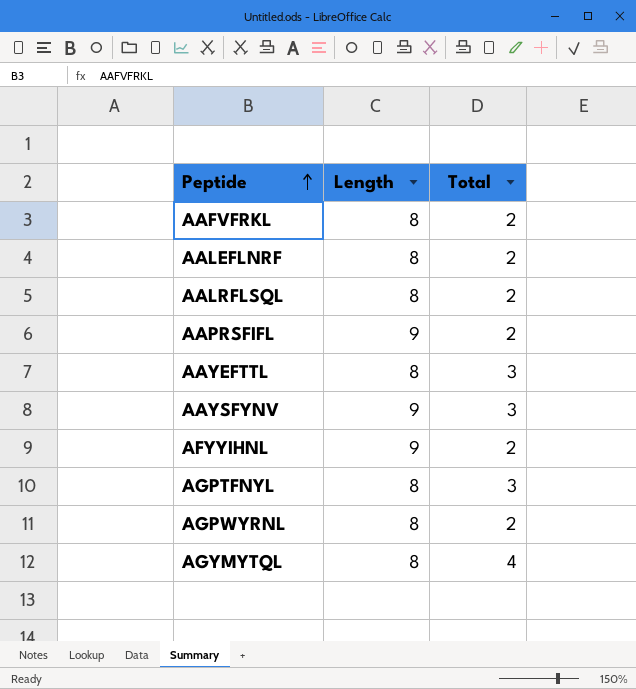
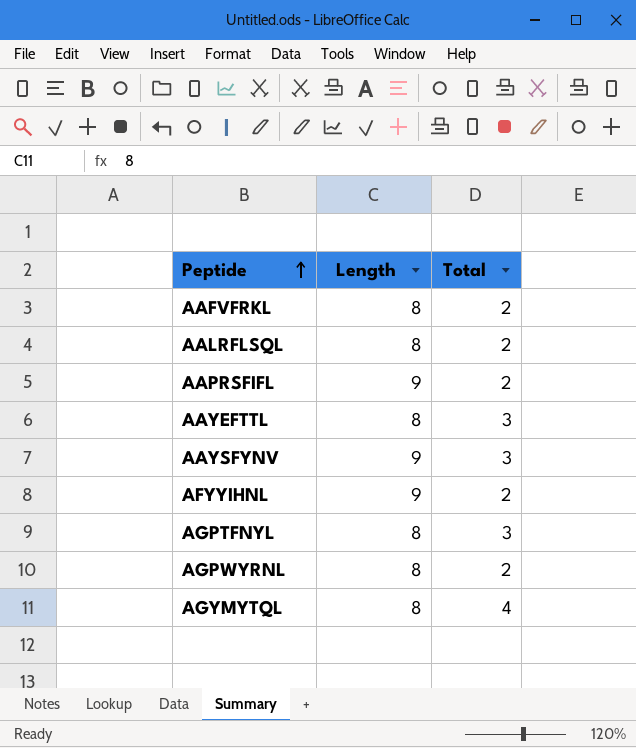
row AALEFLNRF: 8 | 2 -> none

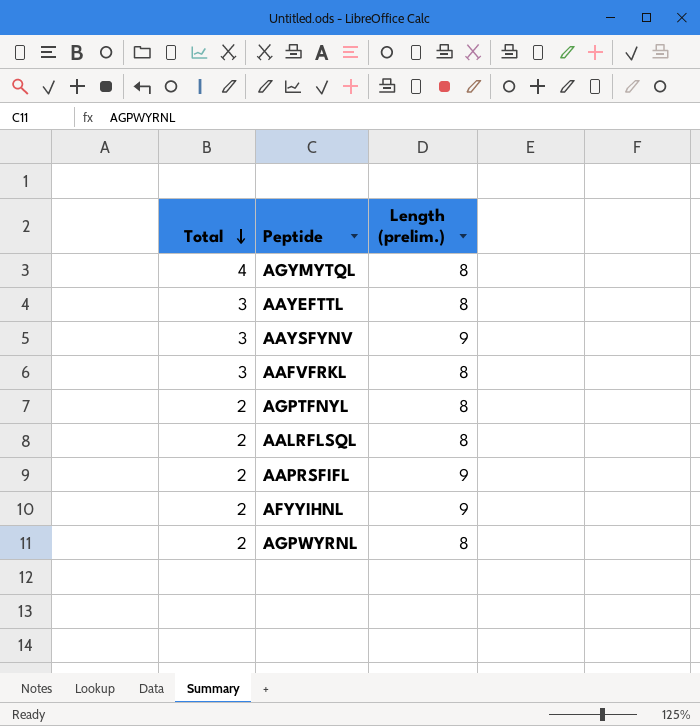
row order: Peptide ascending -> Total descending
column Total | position: 3 -> 1
column name: Length -> Length (prelim.)
AAFVFRKL | Total: 2 -> 3
AGPTFNYL | Total: 3 -> 2

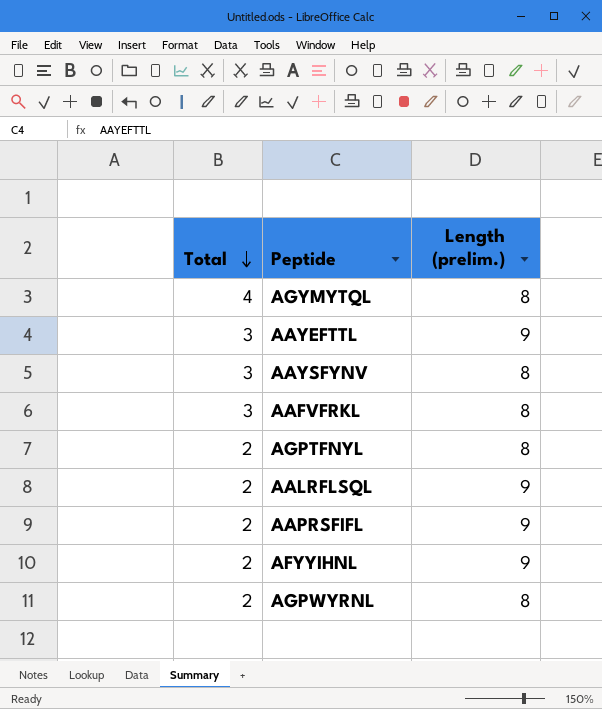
AAYEFTTL | Length (prelim.): 8 -> 9
AAYSFYNV | Length (prelim.): 9 -> 8
AALRFLSQL | Length (prelim.): 8 -> 9

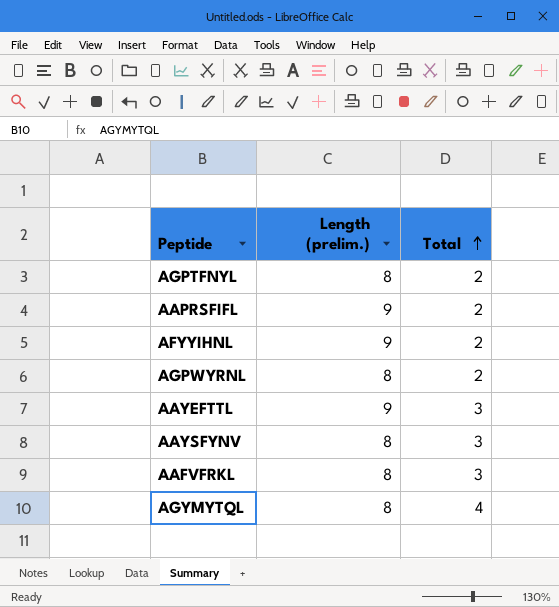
row order: Total descending -> Total ascending
column Total | position: 1 -> 3
row AALRFLSQL: 2 | 9 -> none

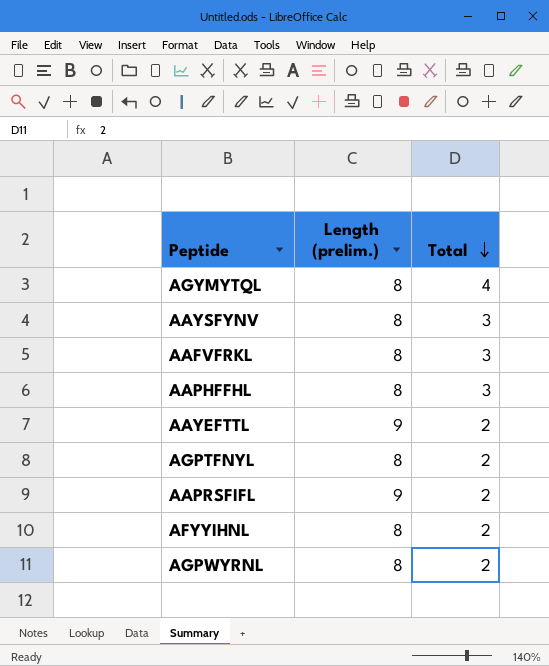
row order: Total ascending -> Total descending
row AAPHFFHL: none -> 8 | 3
AAYEFTTL | Total: 3 -> 2
AFYYIHNL | Length (prelim.): 9 -> 8

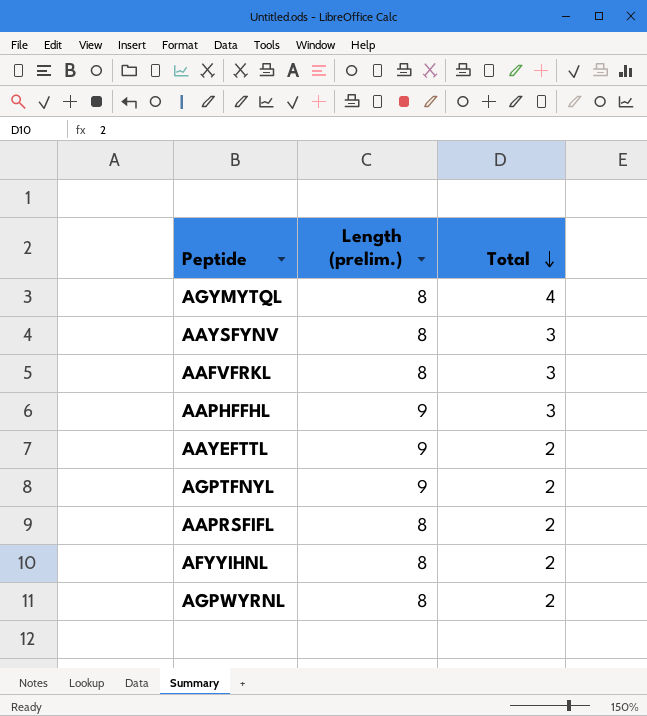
AAPHFFHL | Length (prelim.): 8 -> 9
AGPTFNYL | Length (prelim.): 8 -> 9
AAPRSFIFL | Length (prelim.): 9 -> 8

